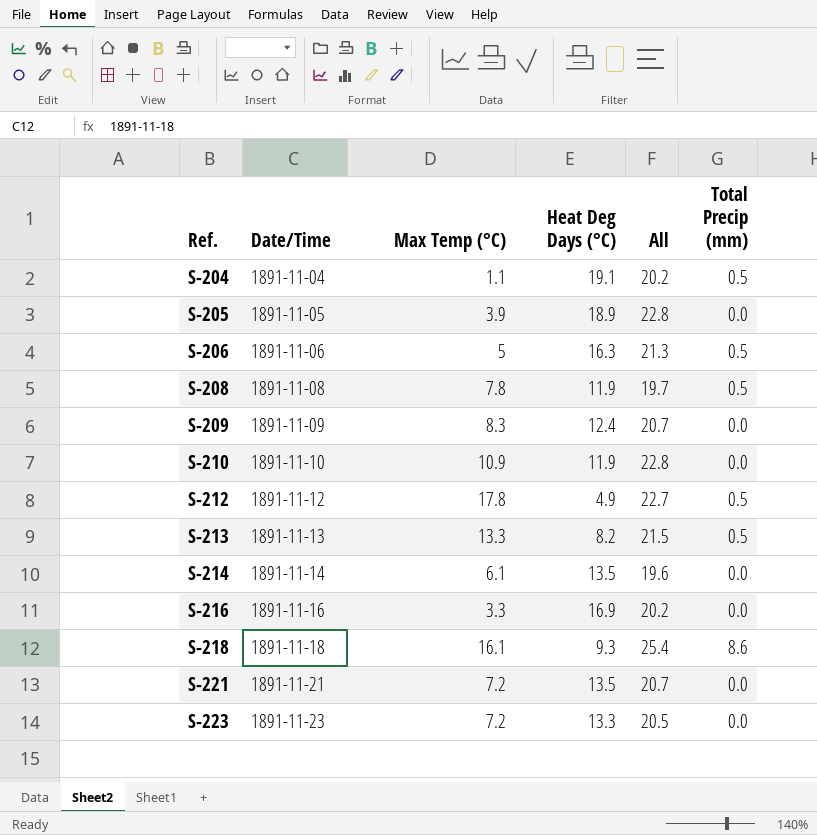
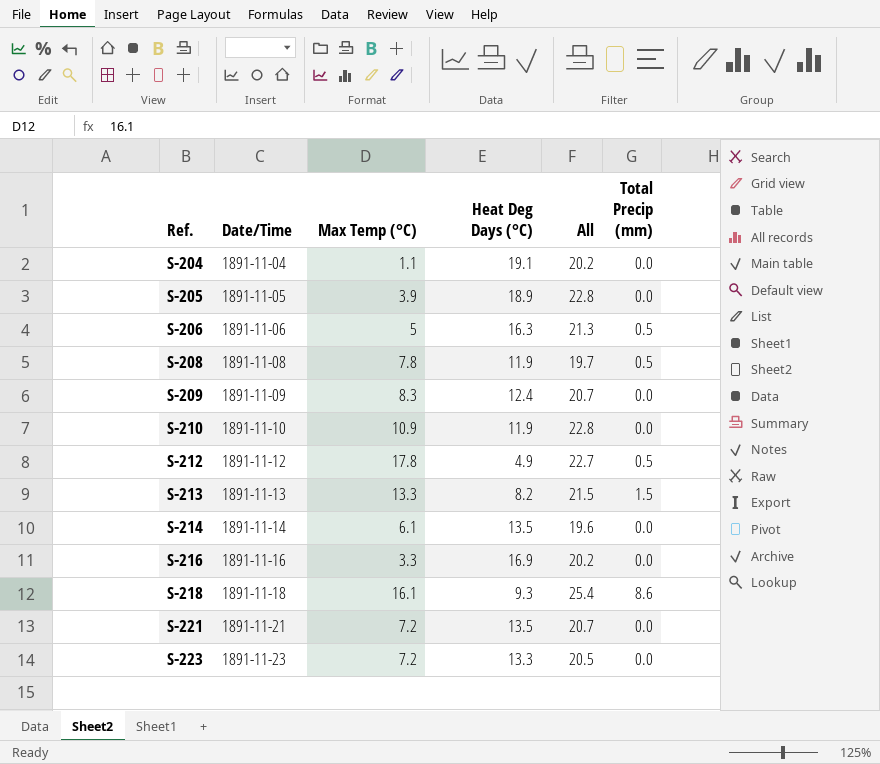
S-204 | Total Precip (mm): 0.5 -> 0.0
S-213 | Total Precip (mm): 0.5 -> 1.5

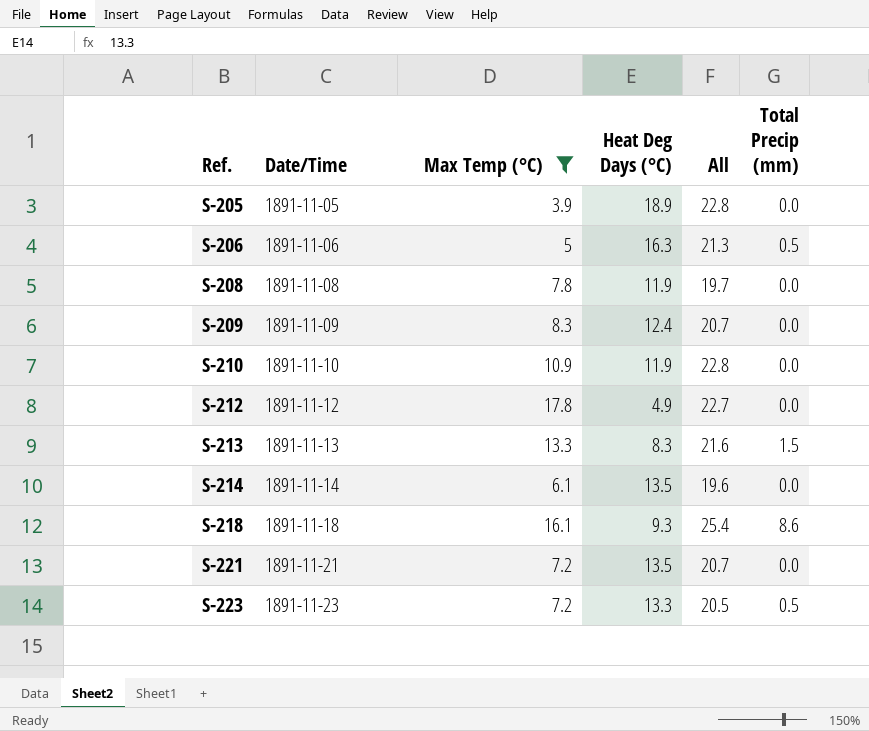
filter: none -> Max Temp (°C) >= 3.9
S-208 | Total Precip (mm): 0.5 -> 0.0
S-212 | Total Precip (mm): 0.5 -> 0.0
S-213 | Heat Deg Days (°C): 8.2 -> 8.3
S-213 | All: 21.5 -> 21.6
S-223 | Total Precip (mm): 0.0 -> 0.5

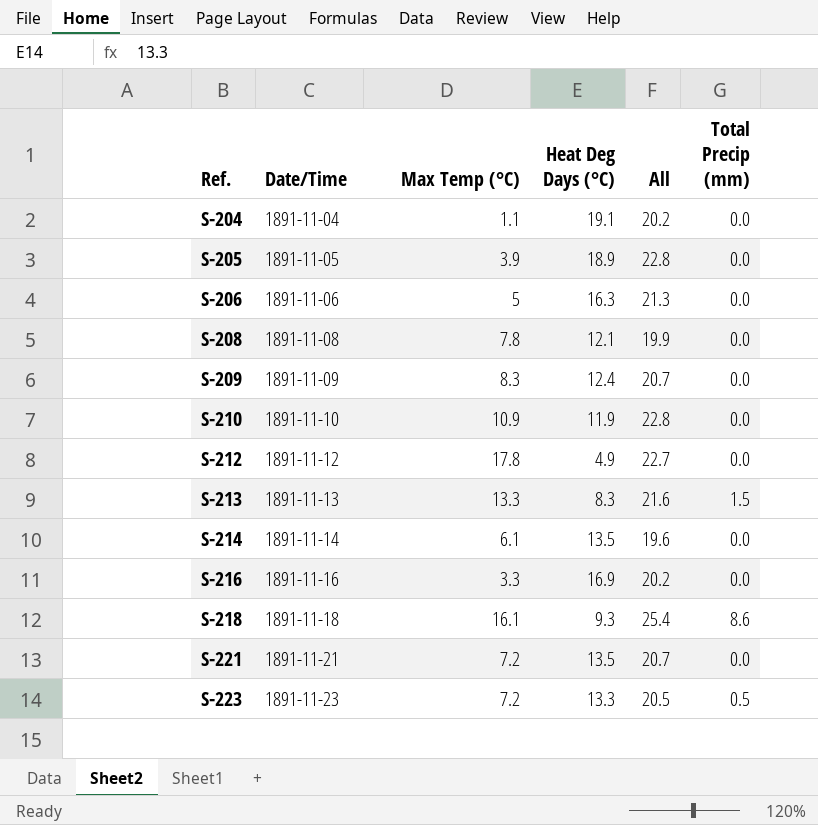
filter: Max Temp (°C) >= 3.9 -> none
S-206 | Total Precip (mm): 0.5 -> 0.0
S-208 | Heat Deg Days (°C): 11.9 -> 12.1
S-208 | All: 19.7 -> 19.9

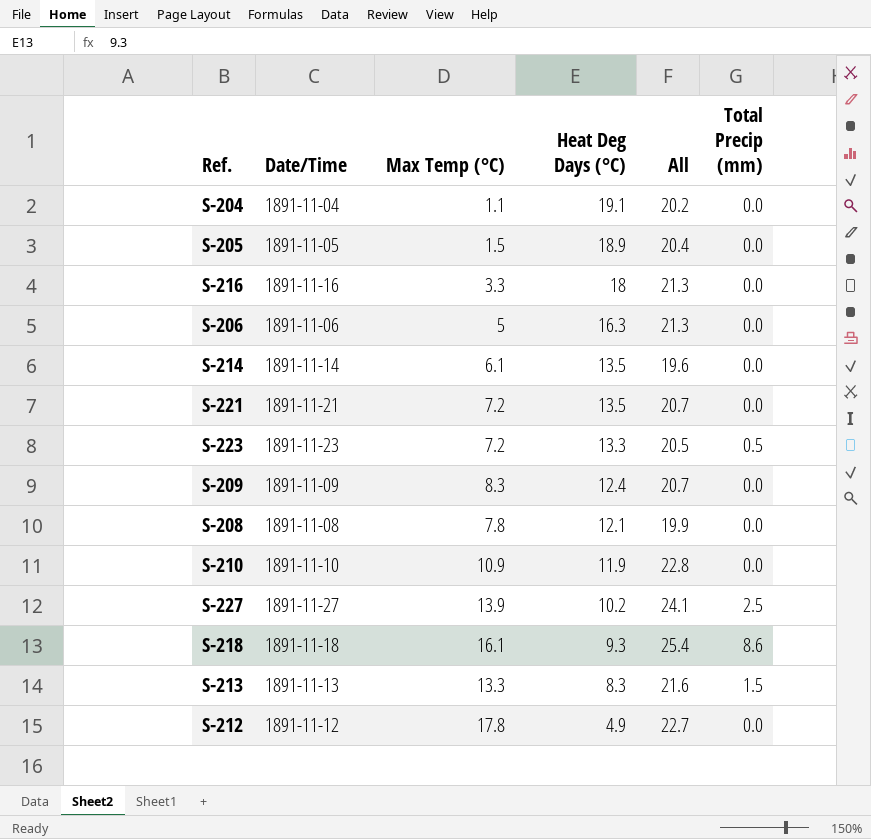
row order: Ref. ascending -> Heat Deg Days (°C) descending
S-205 | Max Temp (°C): 3.9 -> 1.5
S-205 | All: 22.8 -> 20.4
S-216 | Heat Deg Days (°C): 16.9 -> 18
S-216 | All: 20.2 -> 21.3
row S-227: none -> 1891-11-27 | 13.9 | 10.2 | 24.1 | 2.5

